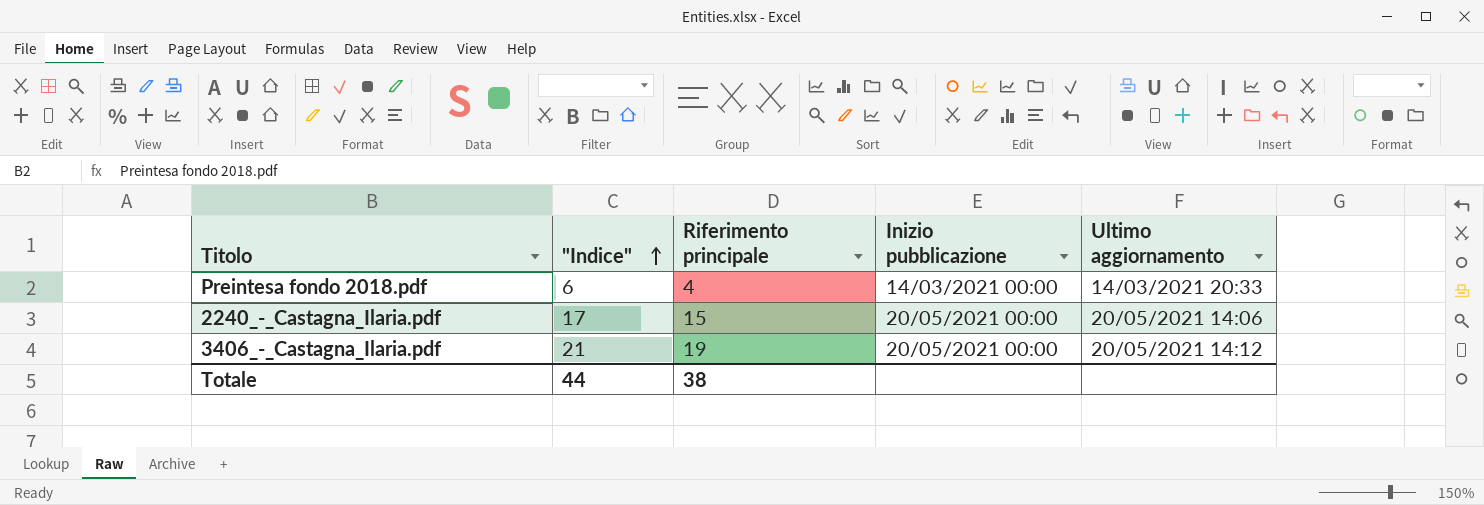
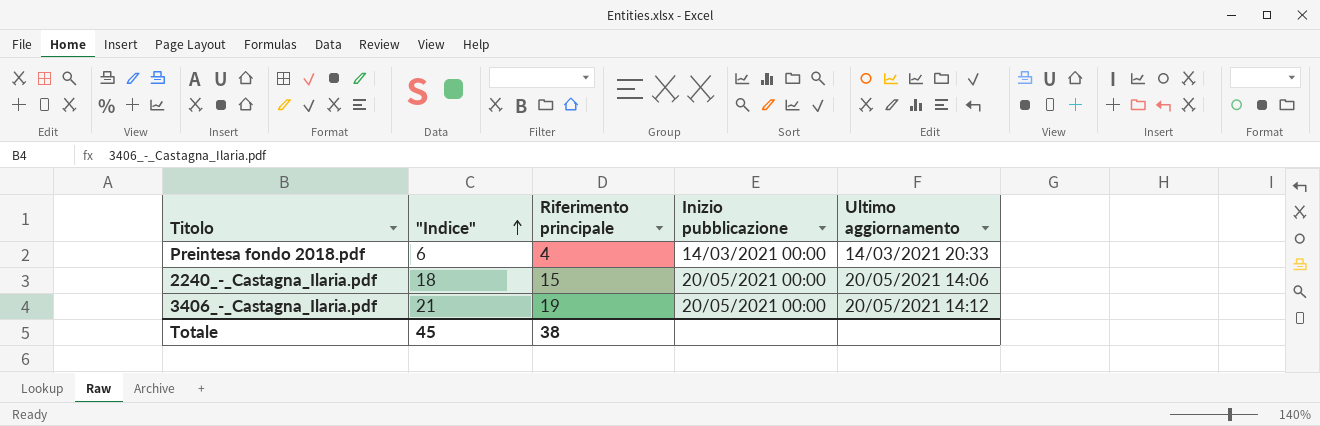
2240_-_Castagna_Ilaria.pdf | "Indice": 17 -> 18
Totale | "Indice": 44 -> 45

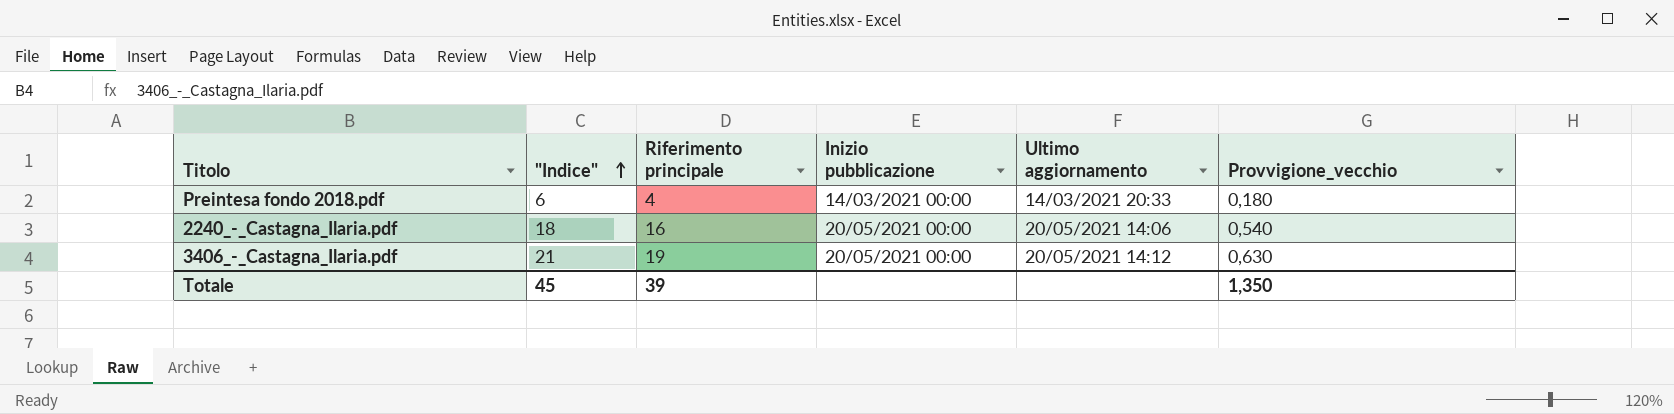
column Provvigione_vecchio | formula: none -> ["Indice"] * 0,03
2240_-_Castagna_Ilaria.pdf | Riferimento principale: 15 -> 16
Totale | Riferimento principale: 38 -> 39

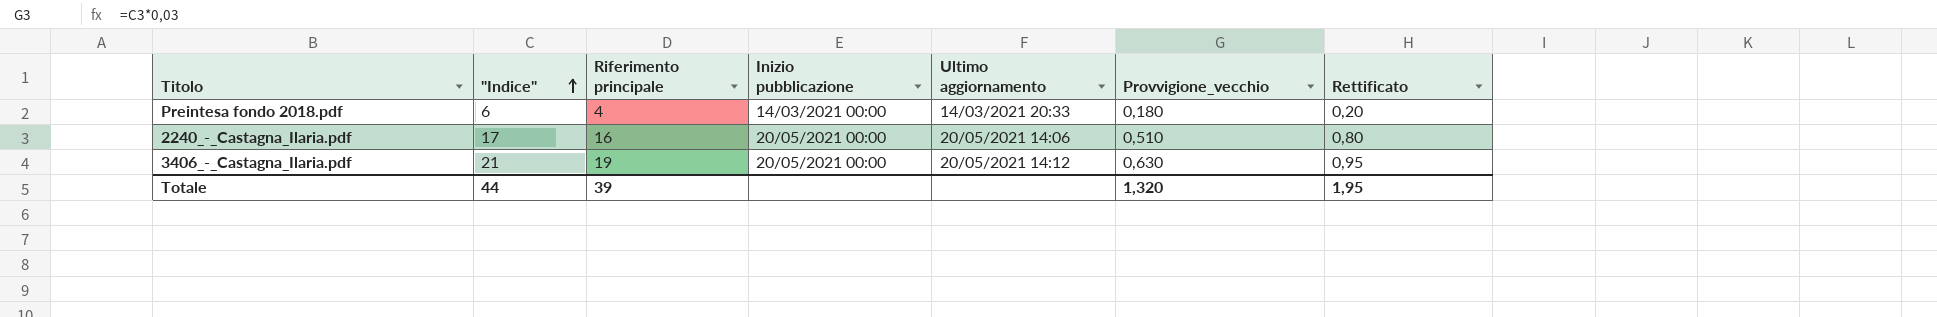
column Rettificato | formula: none -> [Riferimento principale] * 0,05
2240_-_Castagna_Ilaria.pdf | "Indice": 18 -> 17
2240_-_Castagna_Ilaria.pdf | Provvigione_vecchio: 0,540 -> 0,510
Totale | "Indice": 45 -> 44
Totale | Provvigione_vecchio: 1,350 -> 1,320

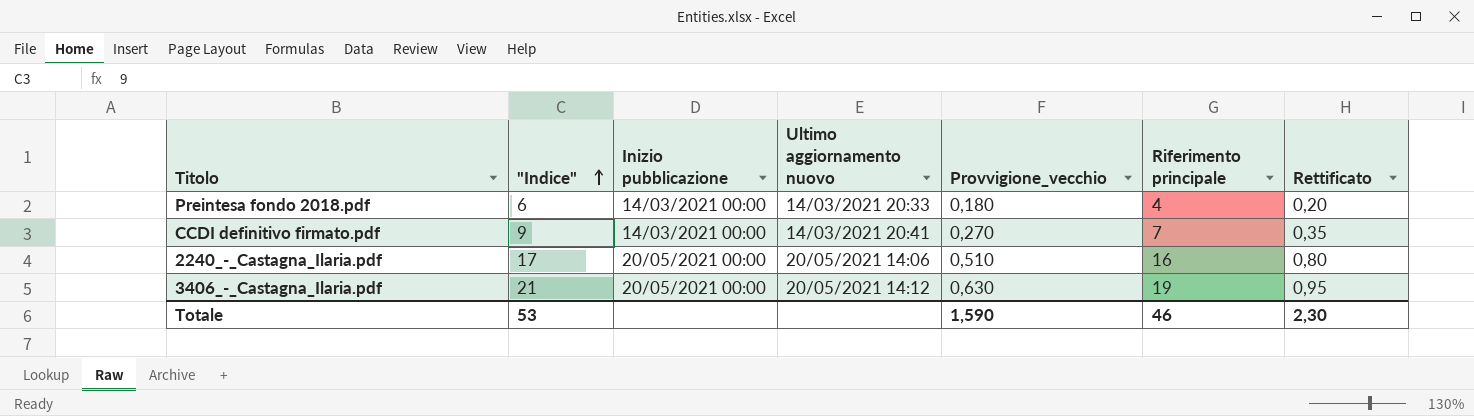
column name: Ultimo aggiornamento -> Ultimo aggiornamento nuovo
column Riferimento principale | position: 3 -> 6
row CCDI definitivo firmato.pdf: none -> 9 | 14/03/2021 00:00 | 14/03/2021 20:41 | 0,270 | 7 | 0,35
Totale | "Indice": 44 -> 53
Totale | Provvigione_vecchio: 1,320 -> 1,590
Totale | Riferimento principale: 39 -> 46
Totale | Rettificato: 1,95 -> 2,30

